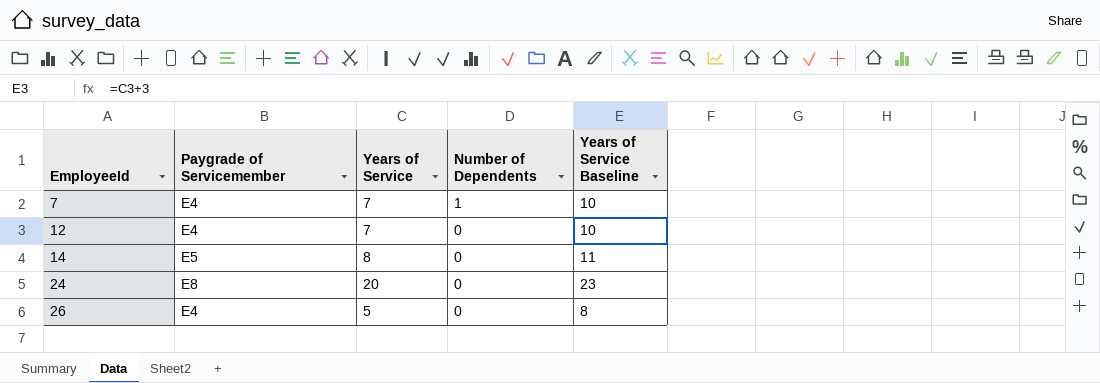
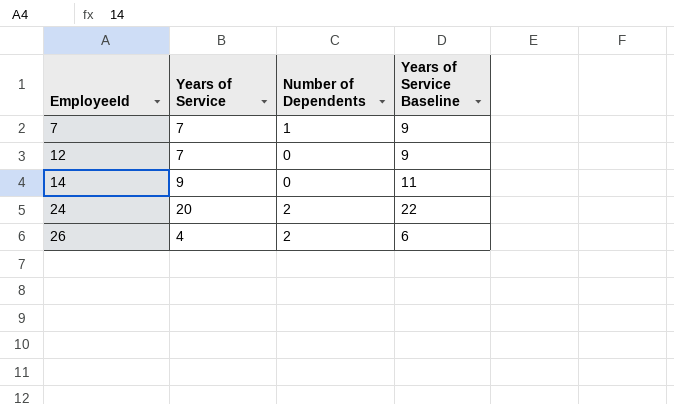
column Paygrade of Servicemember | position: 2 -> none
column Years of Service Baseline | formula: [Years of Service] + 3 -> [Years of Service] + 2
14 | Years of Service: 8 -> 9
24 | Number of Dependents: 0 -> 2
26 | Years of Service: 5 -> 4
26 | Number of Dependents: 0 -> 2

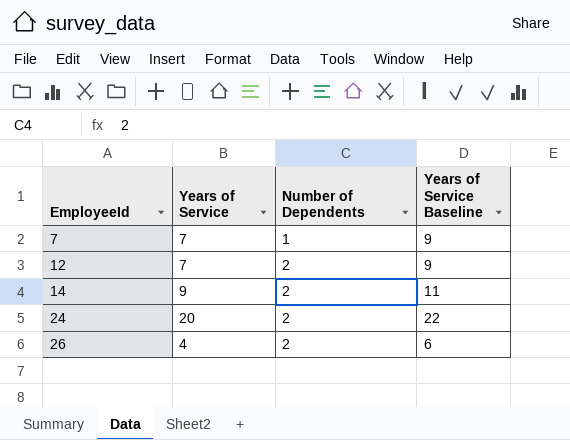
12 | Number of Dependents: 0 -> 2
14 | Number of Dependents: 0 -> 2

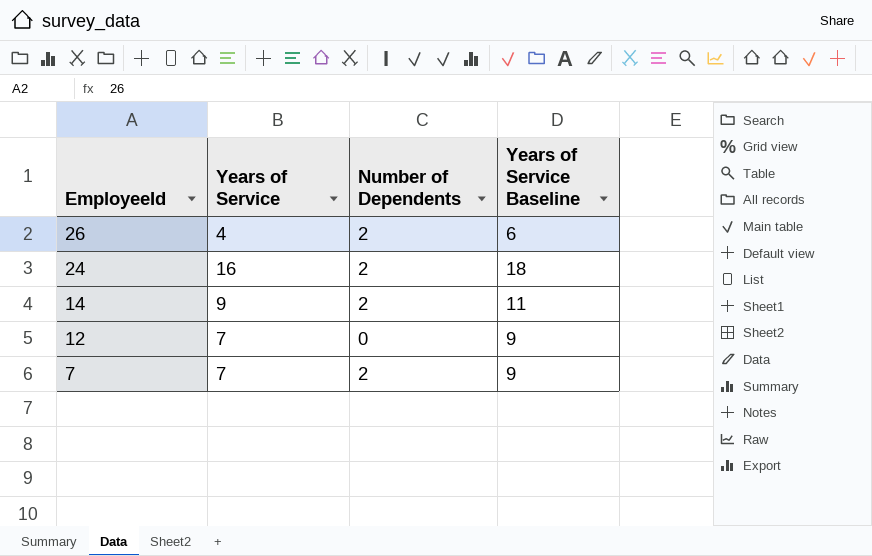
row order: EmployeeId ascending -> EmployeeId descending
24 | Years of Service: 20 -> 16
24 | Years of Service Baseline: 22 -> 18
12 | Number of Dependents: 2 -> 0
7 | Number of Dependents: 1 -> 2

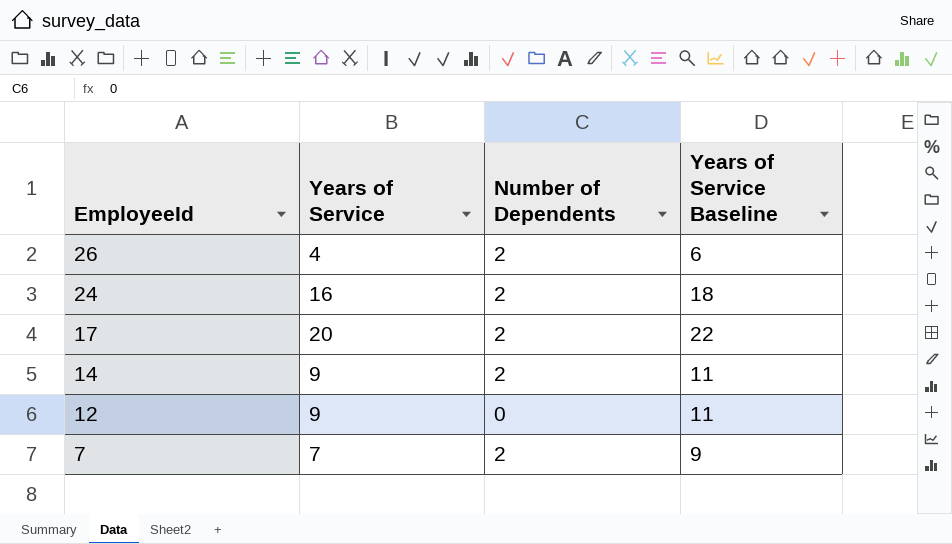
row 17: none -> 20 | 2 | 22
12 | Years of Service: 7 -> 9
12 | Years of Service Baseline: 9 -> 11

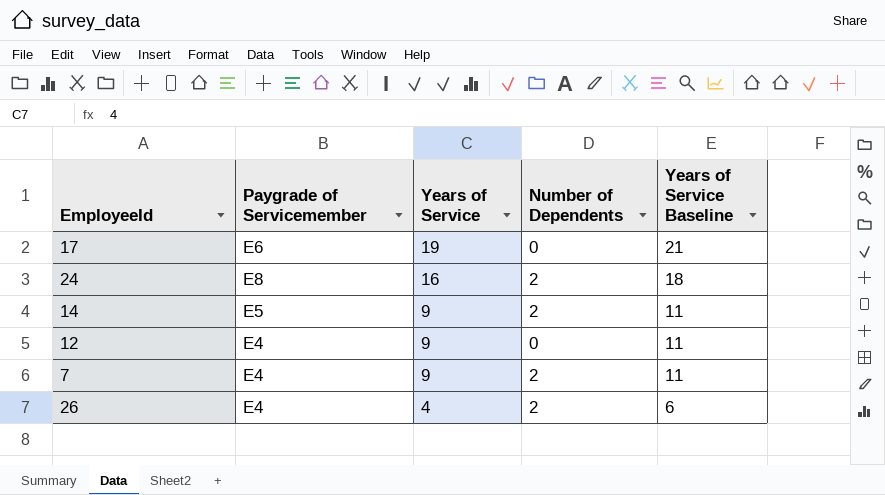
row order: EmployeeId descending -> Years of Service descending
column Paygrade of Servicemember | position: none -> 2
17 | Years of Service: 20 -> 19
17 | Number of Dependents: 2 -> 0
17 | Years of Service Baseline: 22 -> 21
7 | Years of Service: 7 -> 9
7 | Years of Service Baseline: 9 -> 11

